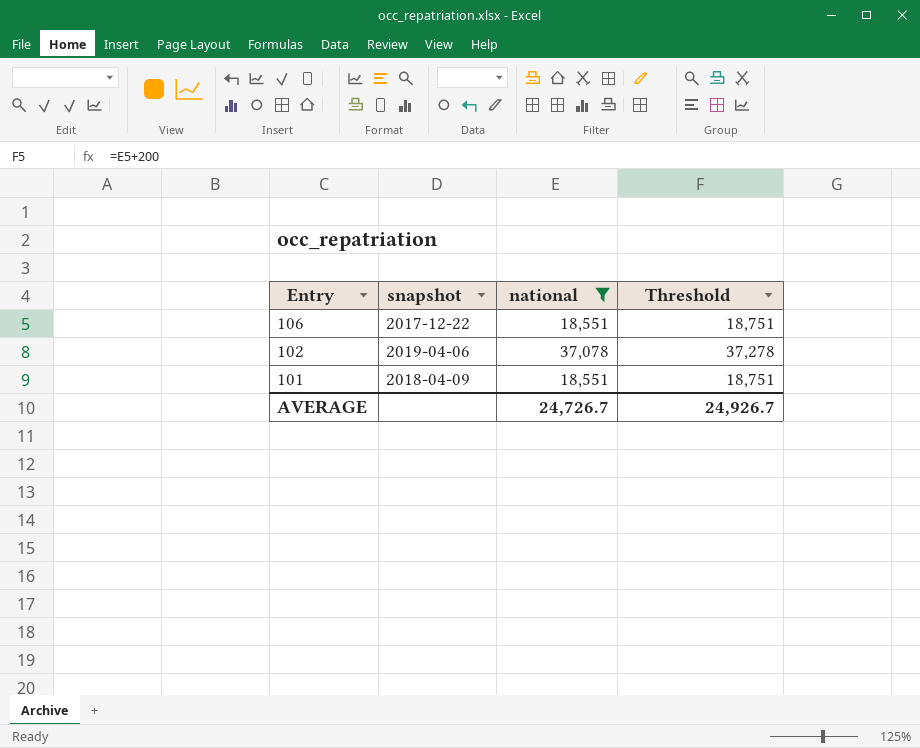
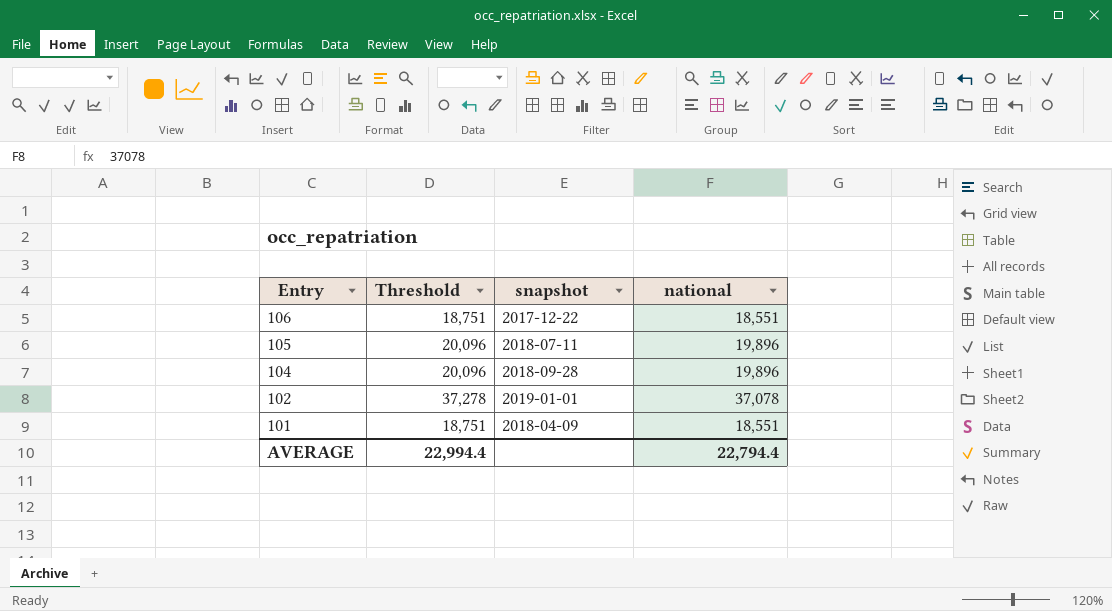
filter: national != 19,896 -> none
column Threshold | position: 4 -> 2
102 | snapshot: 2019-04-06 -> 2019-01-01
AVERAGE | Threshold: 24,926.7 -> 22,994.4
AVERAGE | national: 24,726.7 -> 22,794.4

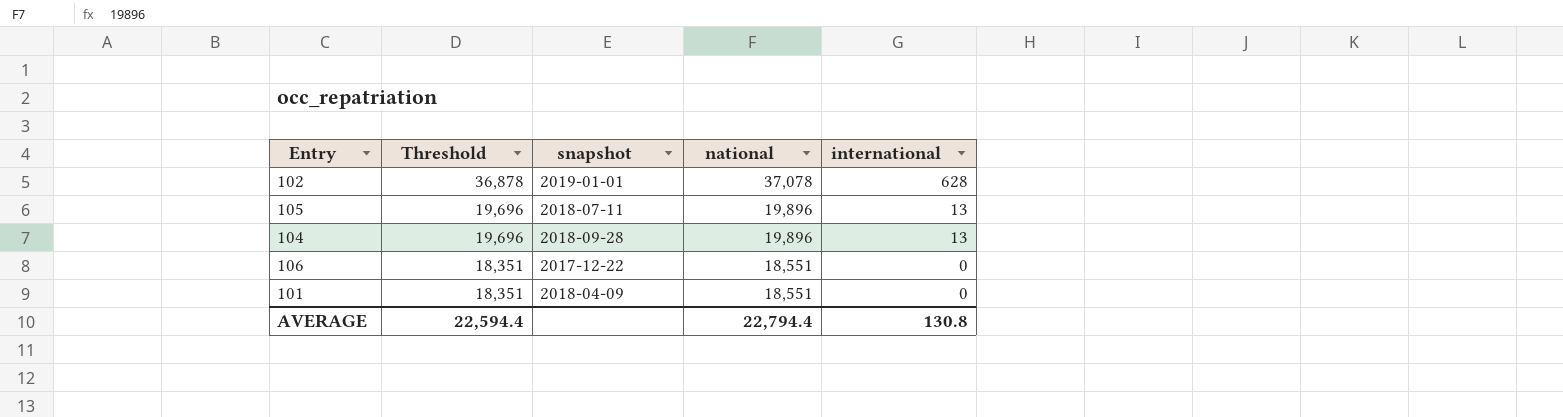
row order: Entry descending -> Threshold descending
column Threshold | formula: [national] + 200 -> [national] - 200
column international | position: none -> 5
AVERAGE | Threshold: 22,994.4 -> 22,594.4

